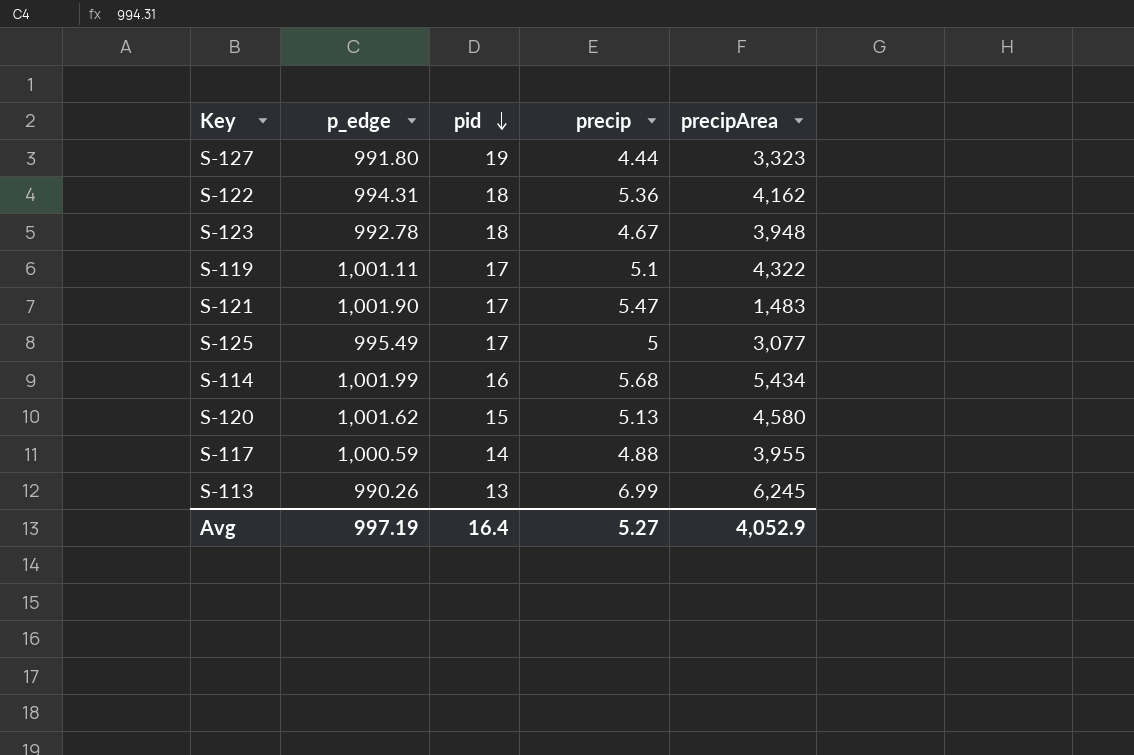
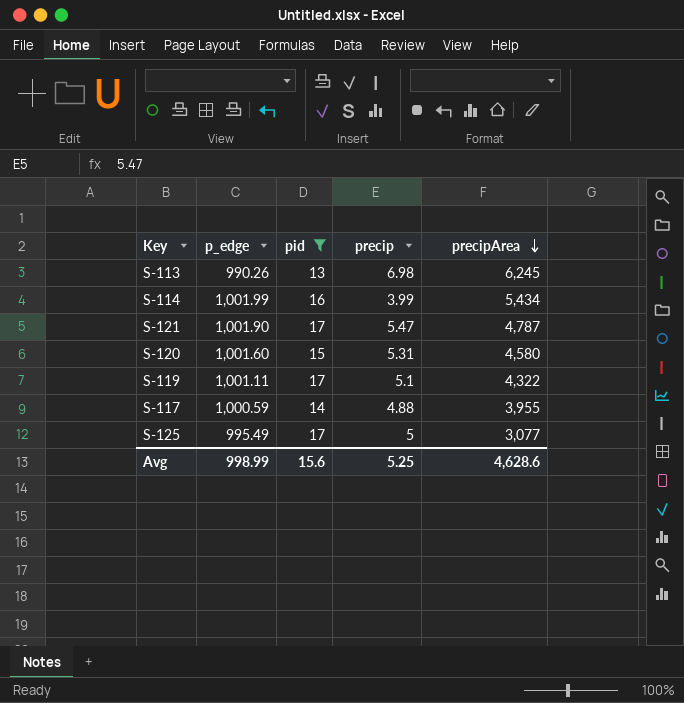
filter: none -> pid <= 17
row order: pid descending -> precipArea descending
S-113 | precip: 6.99 -> 6.98
S-114 | precip: 5.68 -> 3.99
S-121 | precipArea: 1,483 -> 4,787
S-120 | p_edge: 1,001.62 -> 1,001.60
S-120 | precip: 5.13 -> 5.31
Avg | p_edge: 997.19 -> 998.99
Avg | pid: 16.4 -> 15.6
Avg | precip: 5.27 -> 5.25
Avg | precipArea: 4,052.9 -> 4,628.6

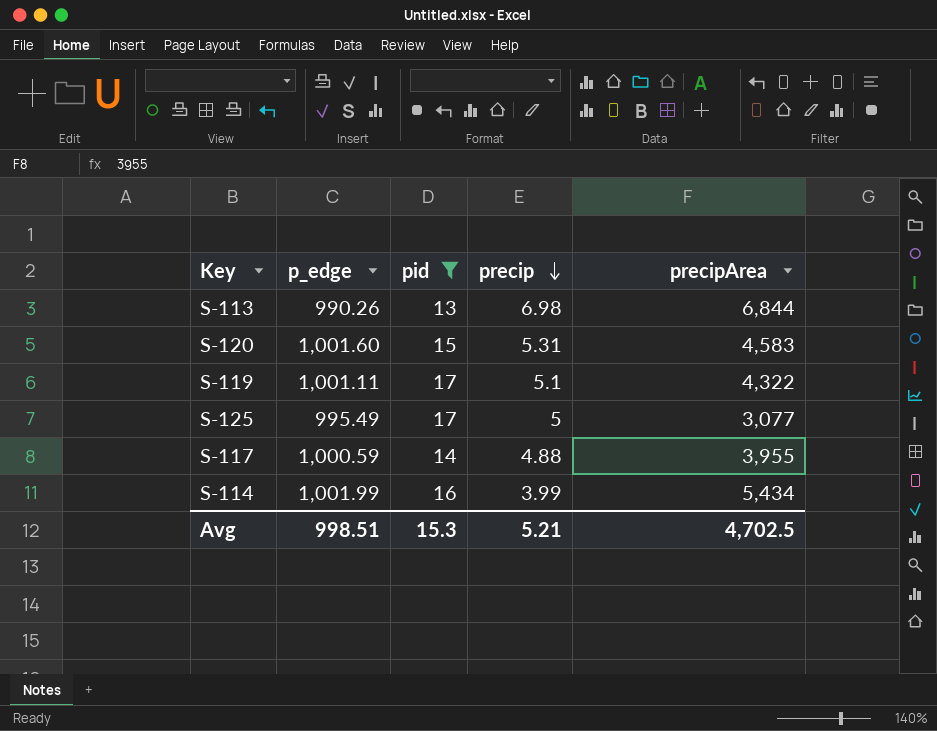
row order: precipArea descending -> precip descending
row S-121: 1,001.90 | 17 | 5.47 | 4,787 -> none
S-113 | precipArea: 6,245 -> 6,844
S-120 | precipArea: 4,580 -> 4,583
Avg | p_edge: 998.99 -> 998.51
Avg | pid: 15.6 -> 15.3
Avg | precip: 5.25 -> 5.21
Avg | precipArea: 4,628.6 -> 4,702.5

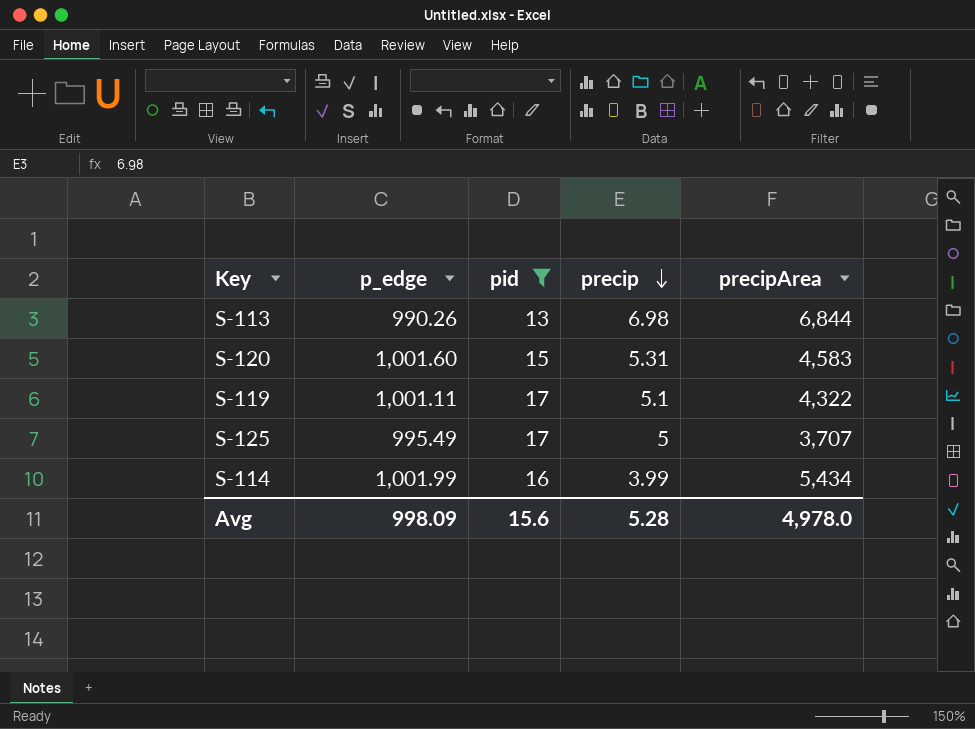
row S-117: 1,000.59 | 14 | 4.88 | 3,955 -> none
S-125 | precipArea: 3,077 -> 3,707
Avg | p_edge: 998.51 -> 998.09
Avg | pid: 15.3 -> 15.6
Avg | precip: 5.21 -> 5.28
Avg | precipArea: 4,702.5 -> 4,978.0

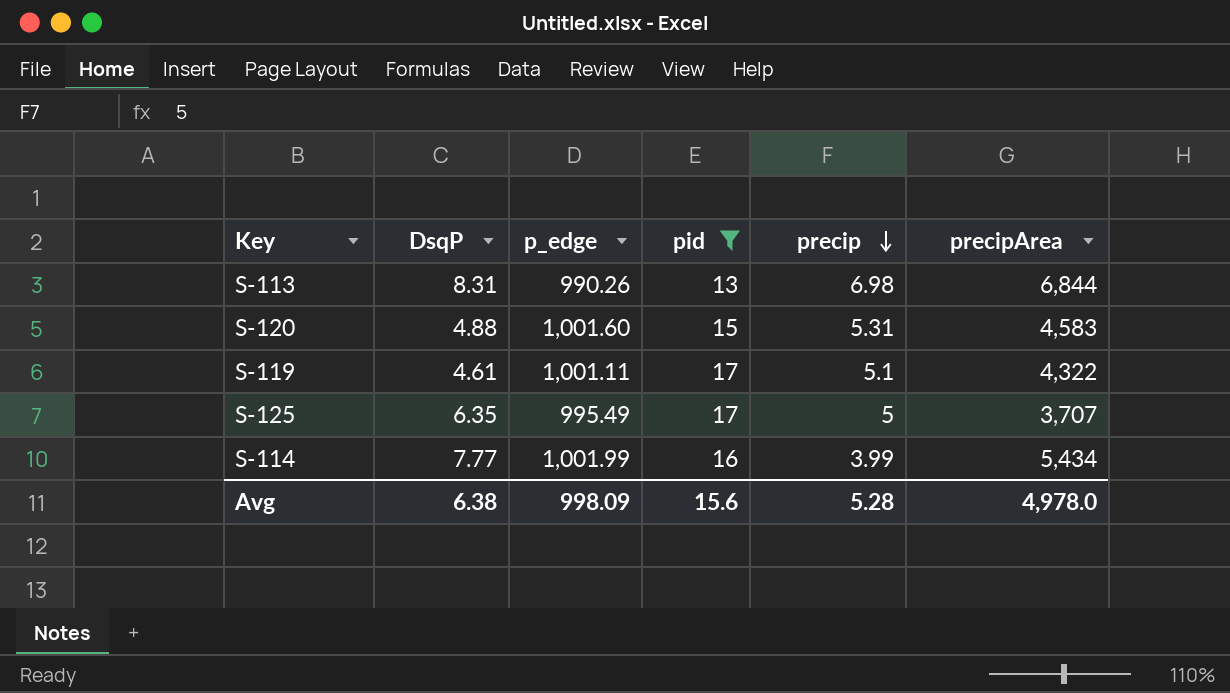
column DsqP | position: none -> 2

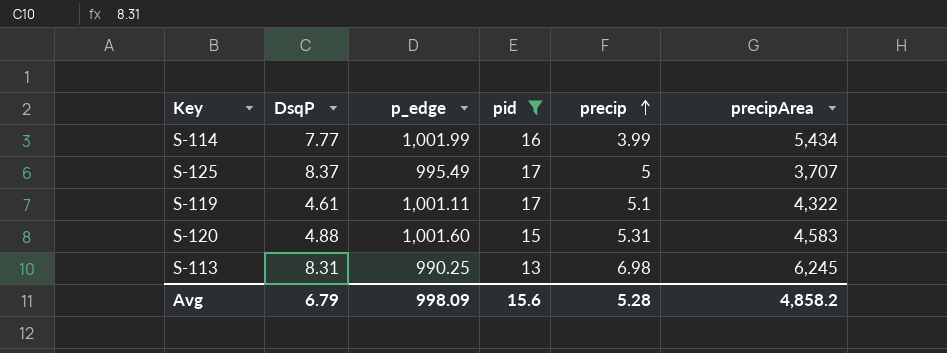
row order: precip descending -> precip ascending
S-125 | DsqP: 6.35 -> 8.37
S-113 | p_edge: 990.26 -> 990.25
S-113 | precipArea: 6,844 -> 6,245
Avg | DsqP: 6.38 -> 6.79
Avg | precipArea: 4,978.0 -> 4,858.2

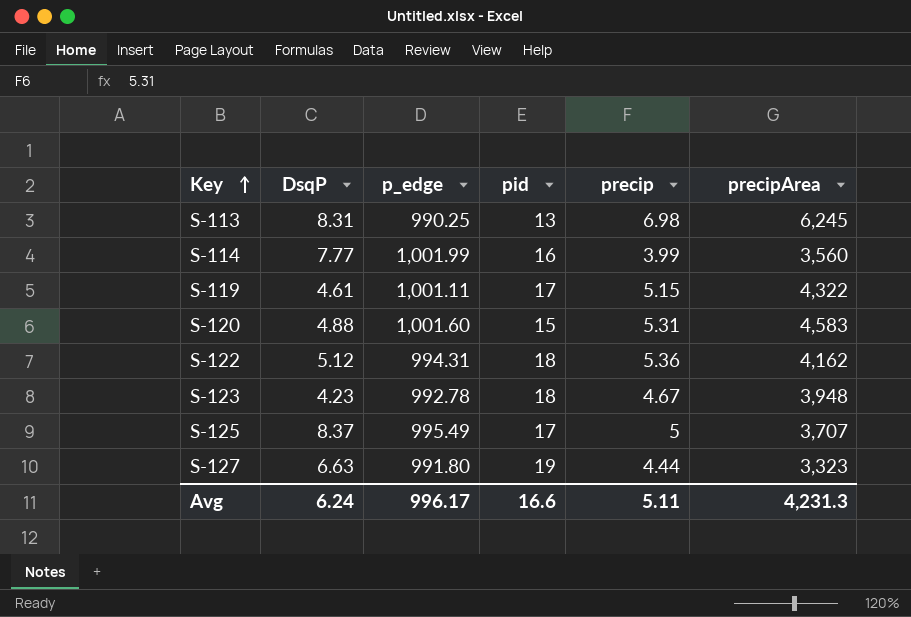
filter: pid <= 17 -> none
row order: precip ascending -> Key ascending
S-114 | precipArea: 5,434 -> 3,560
S-119 | precip: 5.1 -> 5.15
Avg | DsqP: 6.79 -> 6.24
Avg | p_edge: 998.09 -> 996.17
Avg | pid: 15.6 -> 16.6
Avg | precip: 5.28 -> 5.11
Avg | precipArea: 4,858.2 -> 4,231.3

